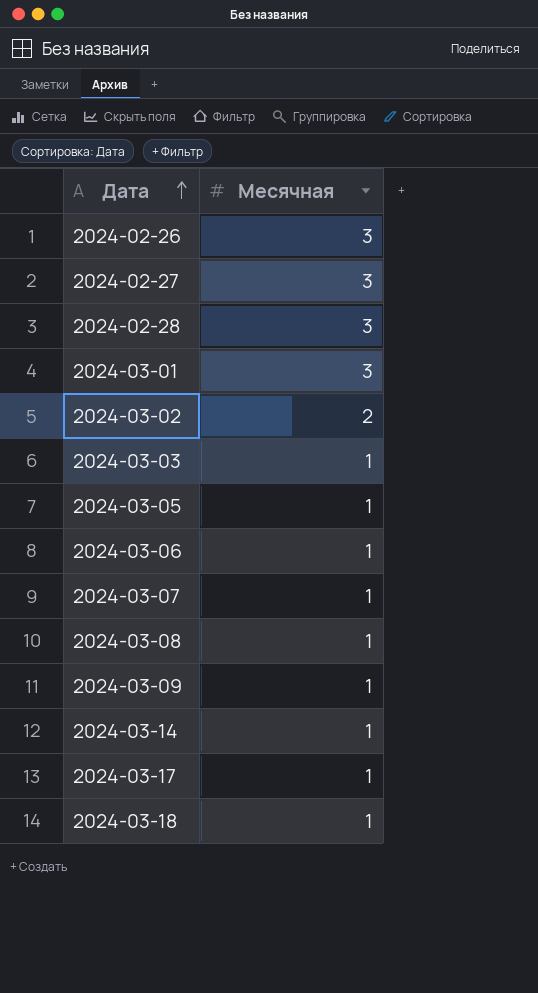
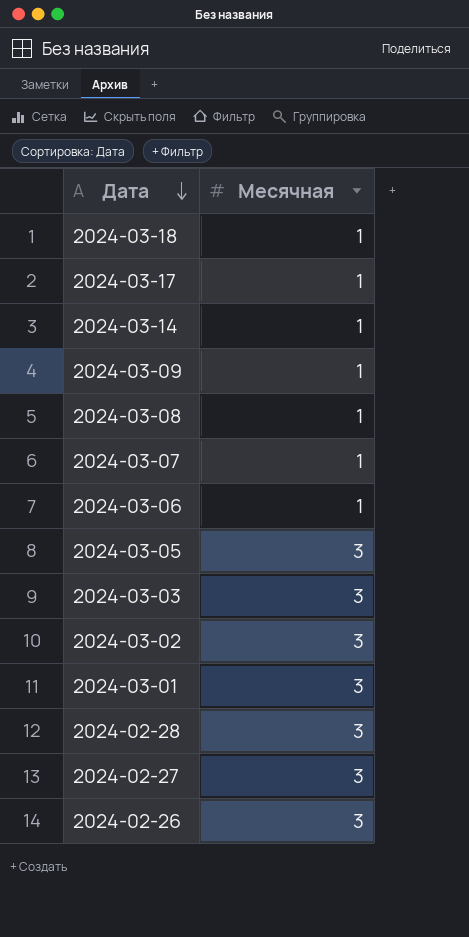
row order: Дата ascending -> Дата descending
2024-03-05 | Месячная: 1 -> 3
2024-03-03 | Месячная: 1 -> 3
2024-03-02 | Месячная: 2 -> 3

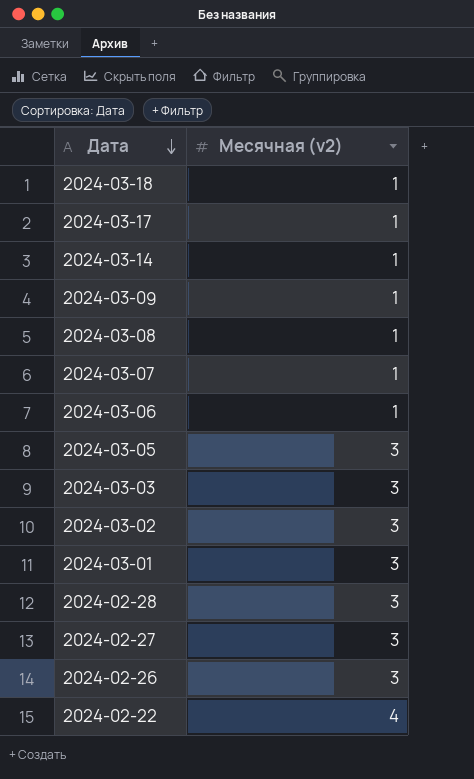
column name: Месячная -> Месячная (v2)
row 2024-02-22: none -> 4

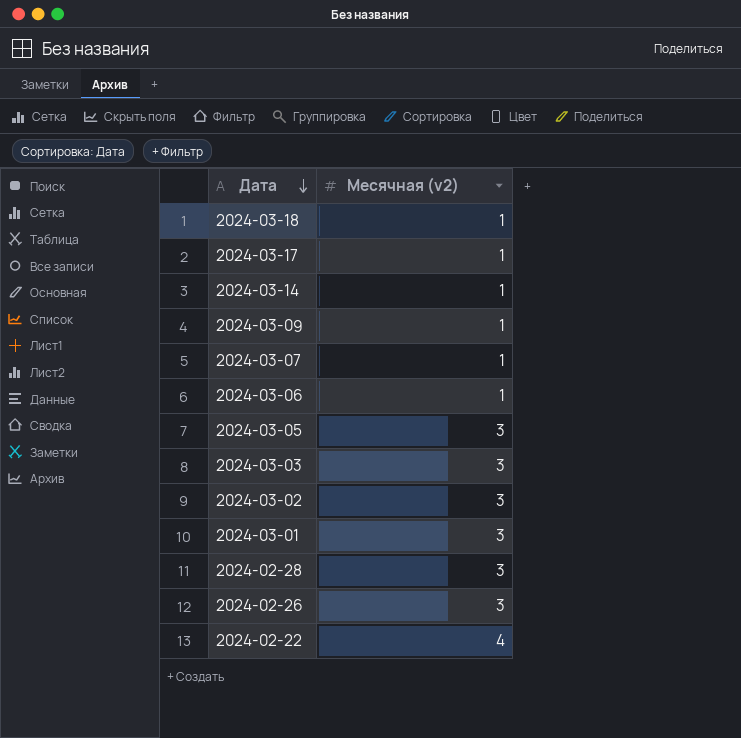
row 2024-03-08: 1 -> none
row 2024-02-27: 3 -> none

